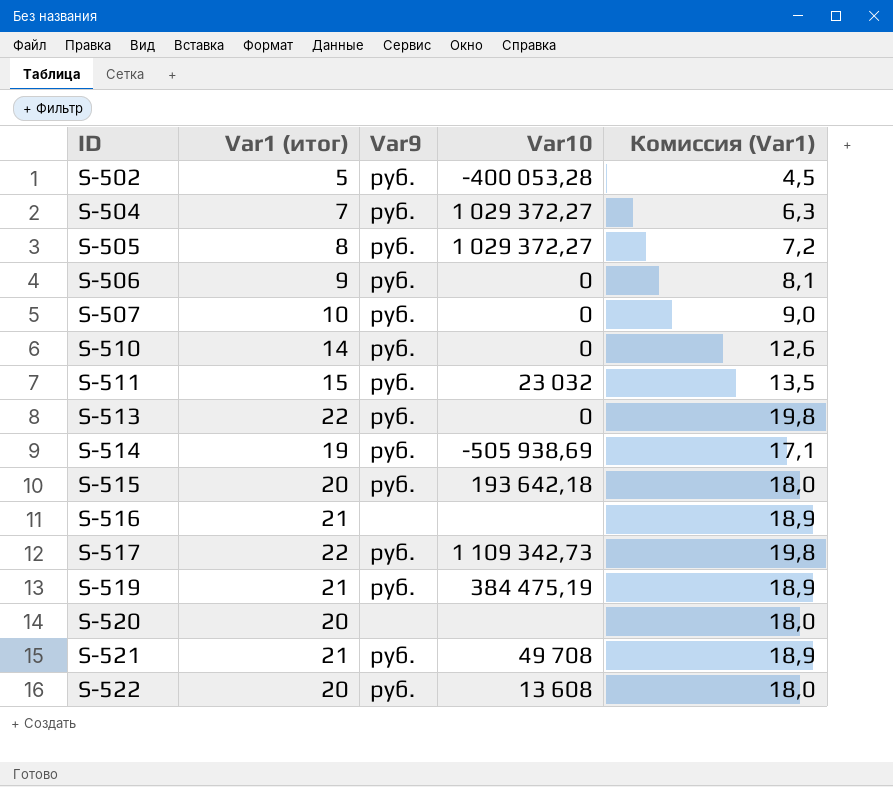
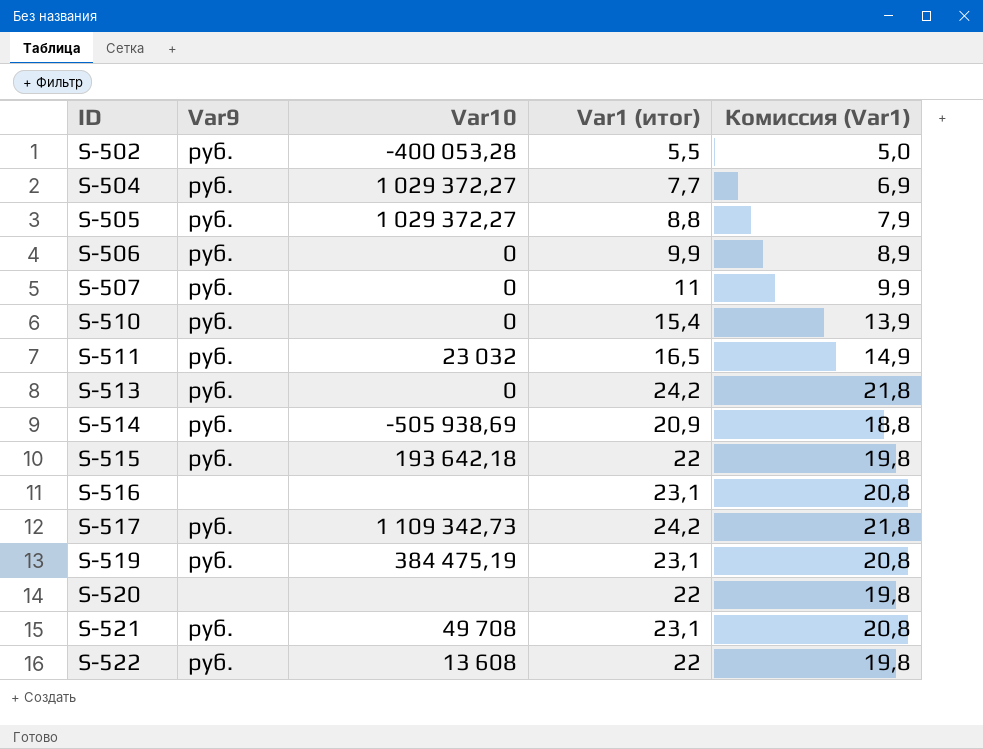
column Var1 (итог) | position: 2 -> 4
S-502 | Var1 (итог): 5 -> 5,5
S-502 | Комиссия (Var1): 4,5 -> 5,0
S-504 | Var1 (итог): 7 -> 7,7
S-504 | Комиссия (Var1): 6,3 -> 6,9
S-505 | Var1 (итог): 8 -> 8,8
S-505 | Комиссия (Var1): 7,2 -> 7,9
S-506 | Var1 (итог): 9 -> 9,9
S-506 | Комиссия (Var1): 8,1 -> 8,9
S-507 | Var1 (итог): 10 -> 11
S-507 | Комиссия (Var1): 9,0 -> 9,9
S-510 | Var1 (итог): 14 -> 15,4
S-510 | Комиссия (Var1): 12,6 -> 13,9
S-511 | Var1 (итог): 15 -> 16,5
S-511 | Комиссия (Var1): 13,5 -> 14,9
S-513 | Var1 (итог): 22 -> 24,2
S-513 | Комиссия (Var1): 19,8 -> 21,8
S-514 | Var1 (итог): 19 -> 20,9
S-514 | Комиссия (Var1): 17,1 -> 18,8
S-515 | Var1 (итог): 20 -> 22
S-515 | Комиссия (Var1): 18,0 -> 19,8
S-516 | Var1 (итог): 21 -> 23,1
S-516 | Комиссия (Var1): 18,9 -> 20,8
S-517 | Var1 (итог): 22 -> 24,2
S-517 | Комиссия (Var1): 19,8 -> 21,8
S-519 | Var1 (итог): 21 -> 23,1
S-519 | Комиссия (Var1): 18,9 -> 20,8
S-520 | Var1 (итог): 20 -> 22
S-520 | Комиссия (Var1): 18,0 -> 19,8
S-521 | Var1 (итог): 21 -> 23,1
S-521 | Комиссия (Var1): 18,9 -> 20,8
S-522 | Var1 (итог): 20 -> 22
S-522 | Комиссия (Var1): 18,0 -> 19,8

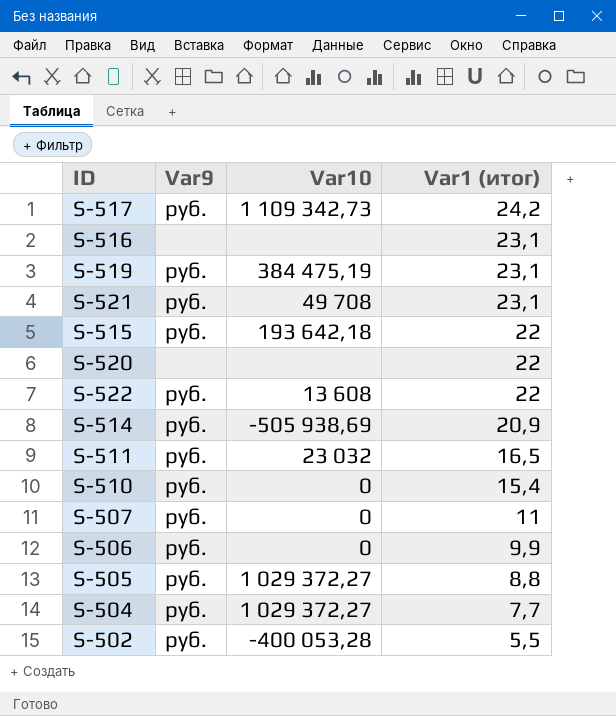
row order: ID ascending -> Var1 (итог) descending
column Комиссия (Var1) | formula: [Var1 (итог)] * 0,9 -> none
row S-513: руб. | 0 | 24,2 | 21,8 -> none

